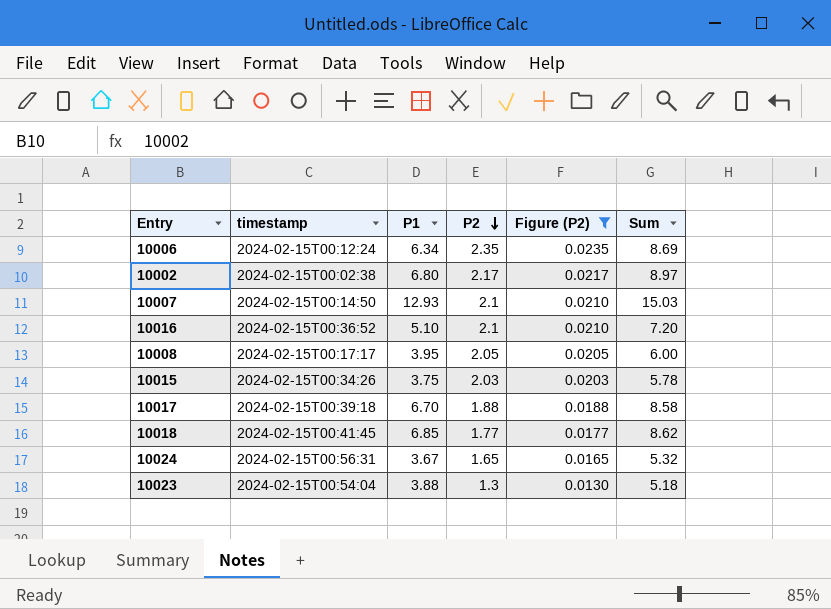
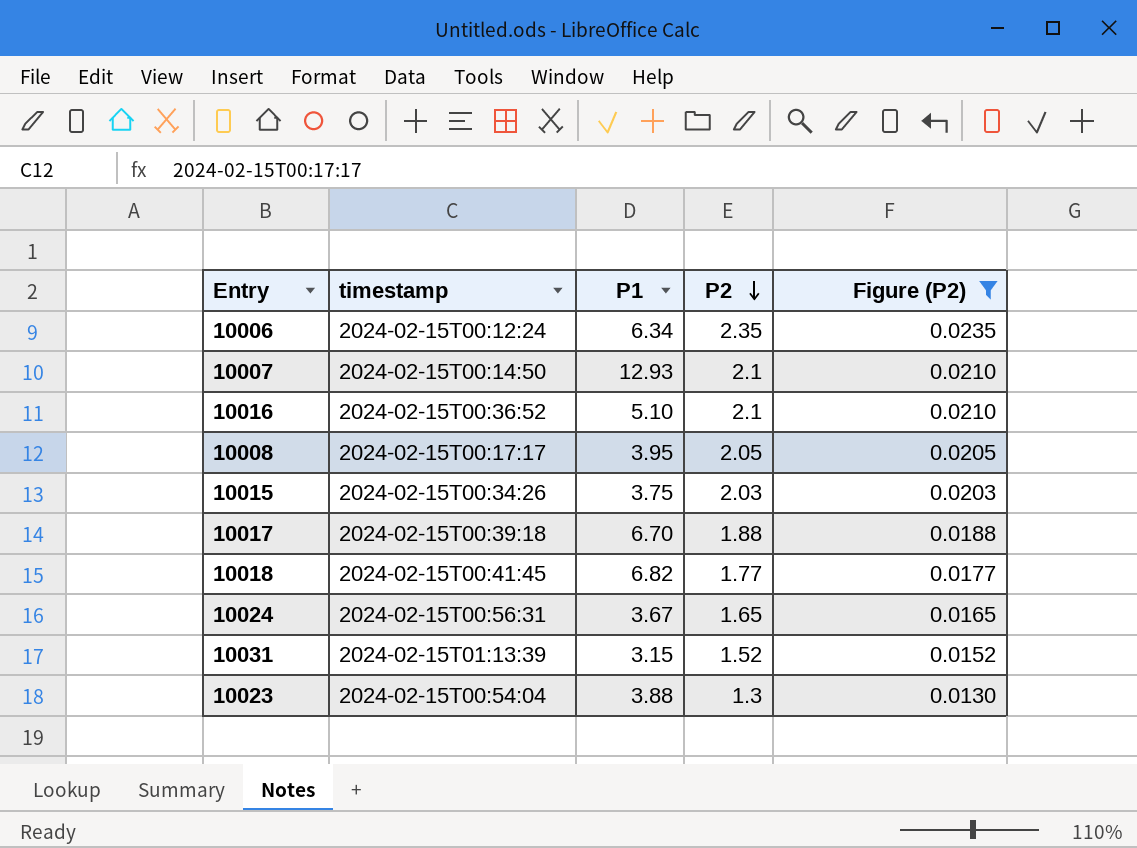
column Sum | formula: [P1] + [P2] -> none
row 10002: 2024-02-15T00:02:38 | 6.80 | 2.17 | 0.0217 | 8.97 -> none
10018 | P1: 6.85 -> 6.82
row 10031: none -> 2024-02-15T01:13:39 | 3.15 | 1.52 | 0.0152

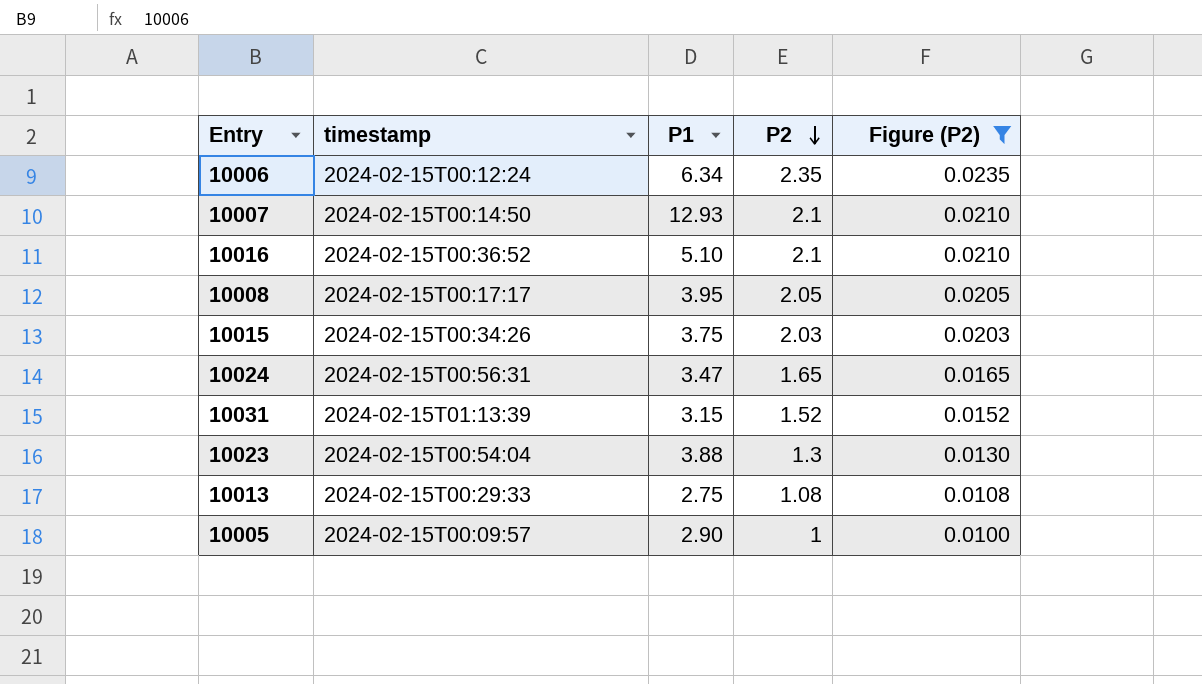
row 10017: 2024-02-15T00:39:18 | 6.70 | 1.88 | 0.0188 -> none
row 10018: 2024-02-15T00:41:45 | 6.82 | 1.77 | 0.0177 -> none
10024 | P1: 3.67 -> 3.47
row 10013: none -> 2024-02-15T00:29:33 | 2.75 | 1.08 | 0.0108
row 10005: none -> 2024-02-15T00:09:57 | 2.90 | 1 | 0.0100

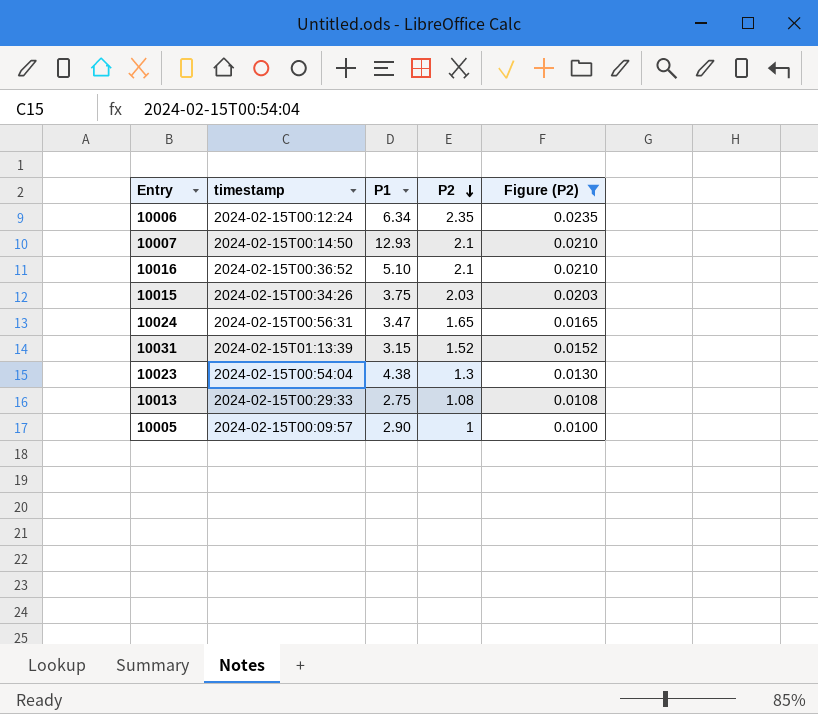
row 10008: 2024-02-15T00:17:17 | 3.95 | 2.05 | 0.0205 -> none
10023 | P1: 3.88 -> 4.38

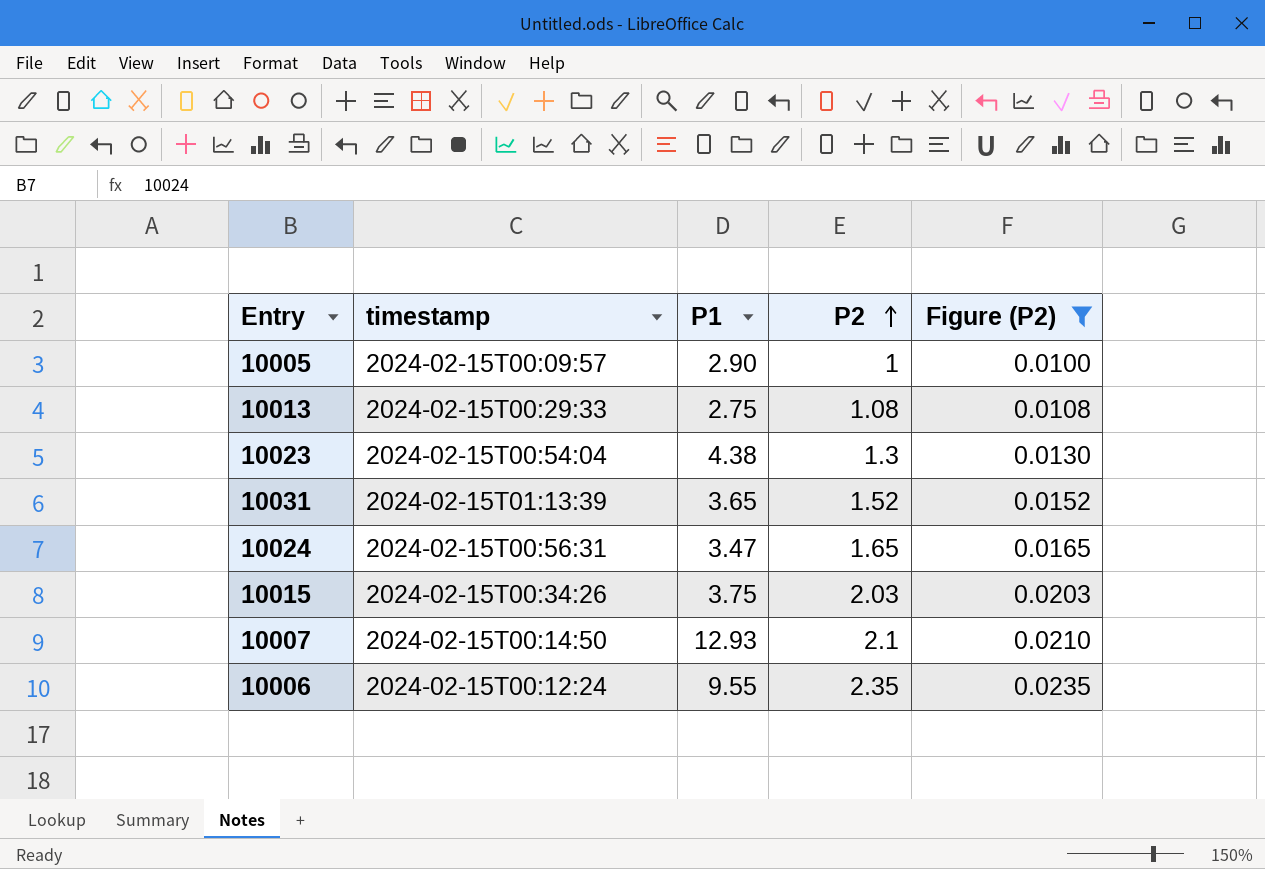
row order: P2 descending -> P2 ascending
row 10016: 2024-02-15T00:36:52 | 5.10 | 2.1 | 0.0210 -> none
10031 | P1: 3.15 -> 3.65
10006 | P1: 6.34 -> 9.55

